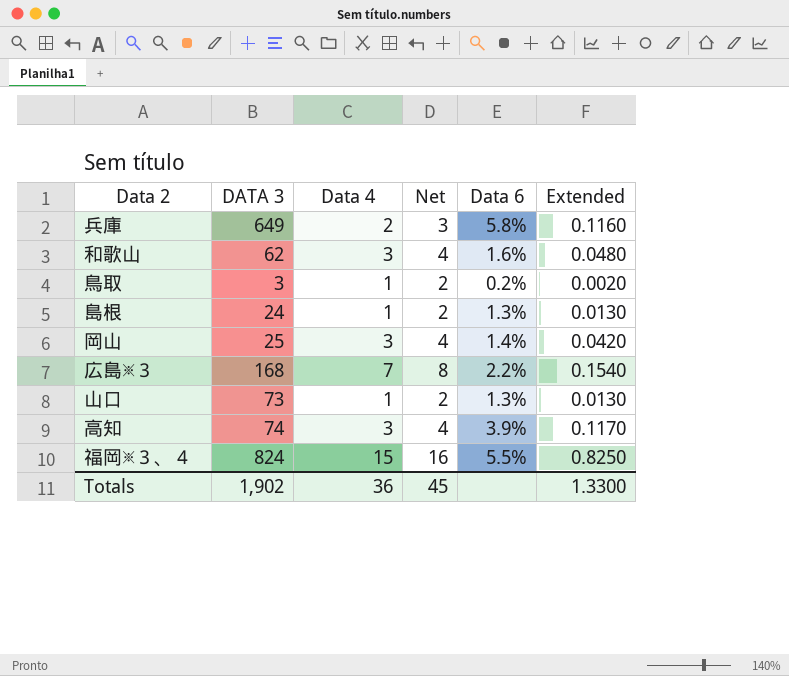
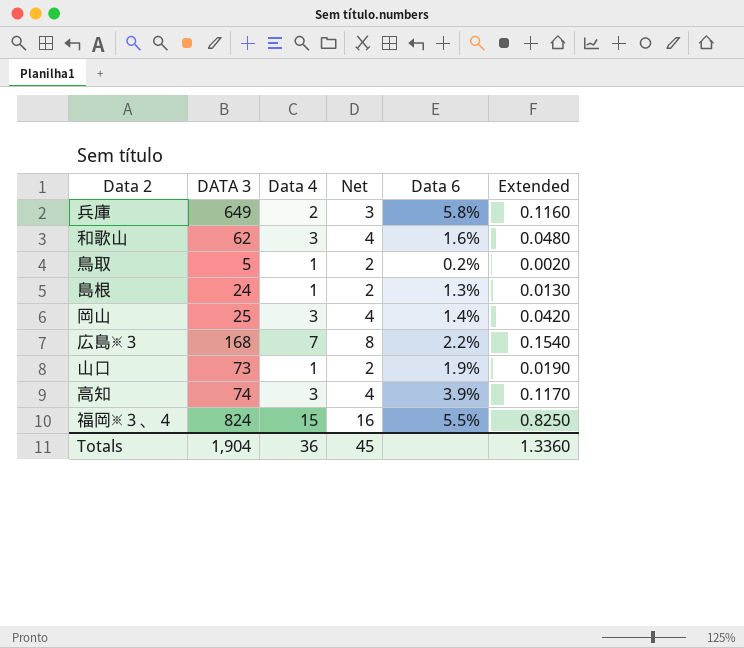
鳥取 | DATA 3: 3 -> 5
山口 | Data 6: 1.3% -> 1.9%
山口 | Extended: 0.0130 -> 0.0190
Totals | DATA 3: 1,902 -> 1,904
Totals | Extended: 1.3300 -> 1.3360

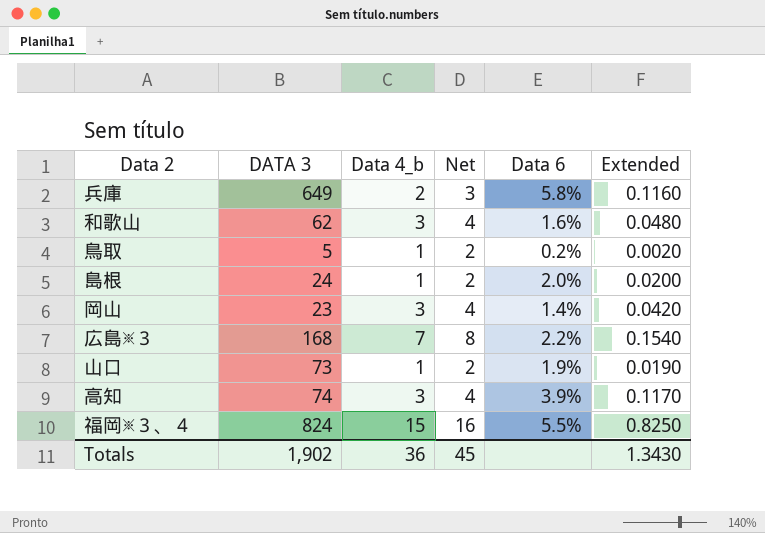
column name: Data 4 -> Data 4_b
島根 | Data 6: 1.3% -> 2.0%
島根 | Extended: 0.0130 -> 0.0200
岡山 | DATA 3: 25 -> 23
Totals | DATA 3: 1,904 -> 1,902
Totals | Extended: 1.3360 -> 1.3430

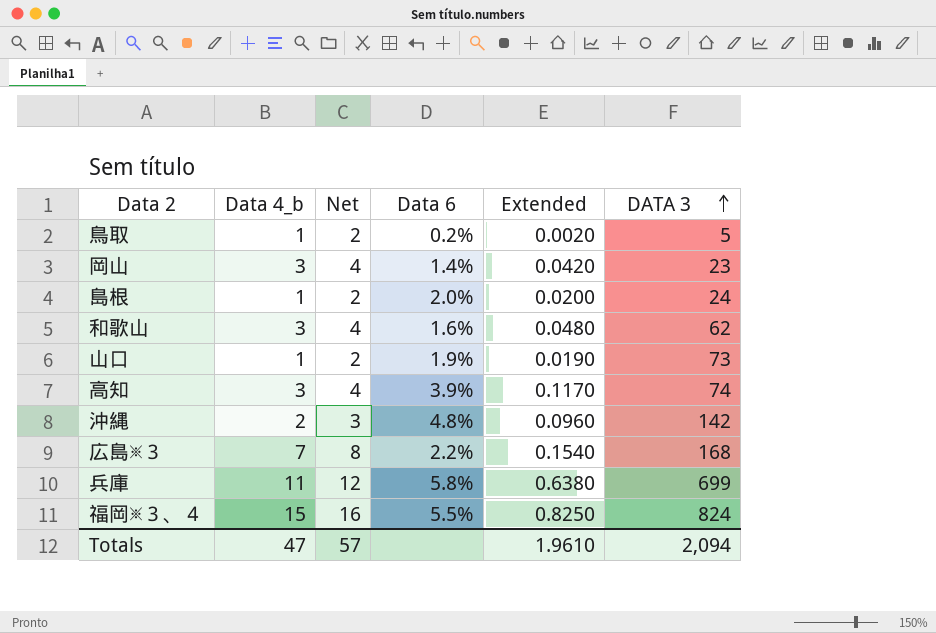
row order: none -> DATA 3 ascending
column DATA 3 | position: 2 -> 6
row 沖縄: none -> 2 | 3 | 4.8% | 0.0960 | 142
兵庫 | Data 4_b: 2 -> 11
兵庫 | Net: 3 -> 12
兵庫 | Extended: 0.1160 -> 0.6380
兵庫 | DATA 3: 649 -> 699
Totals | Data 4_b: 36 -> 47
Totals | Net: 45 -> 57
Totals | Extended: 1.3430 -> 1.9610
Totals | DATA 3: 1,902 -> 2,094

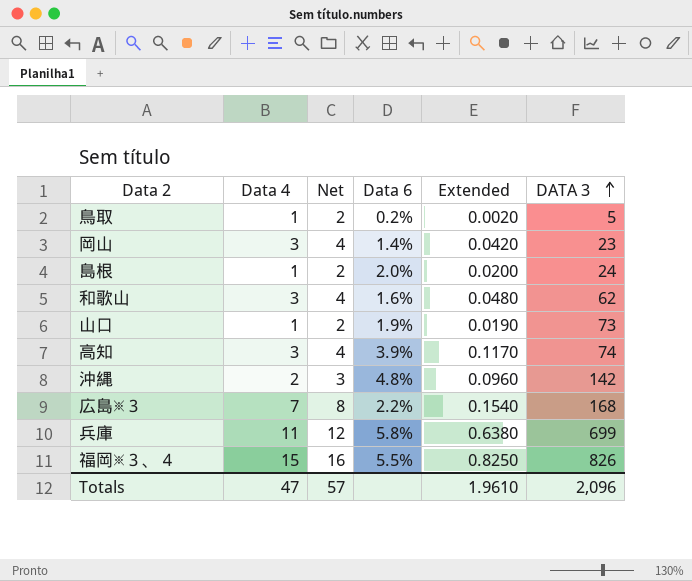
column name: Data 4_b -> Data 4
福岡※３、４ | DATA 3: 824 -> 826
Totals | DATA 3: 2,094 -> 2,096

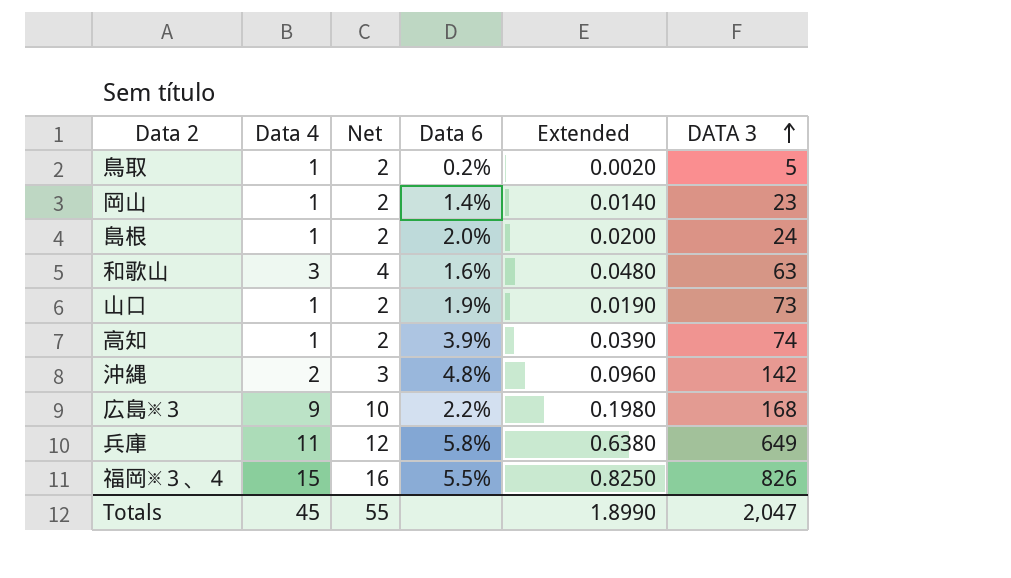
岡山 | Data 4: 3 -> 1
岡山 | Net: 4 -> 2
岡山 | Extended: 0.0420 -> 0.0140
和歌山 | DATA 3: 62 -> 63
高知 | Data 4: 3 -> 1
高知 | Net: 4 -> 2
高知 | Extended: 0.1170 -> 0.0390
広島※３ | Data 4: 7 -> 9
広島※３ | Net: 8 -> 10
広島※３ | Extended: 0.1540 -> 0.1980
兵庫 | DATA 3: 699 -> 649
Totals | Data 4: 47 -> 45
Totals | Net: 57 -> 55
Totals | Extended: 1.9610 -> 1.8990
Totals | DATA 3: 2,096 -> 2,047

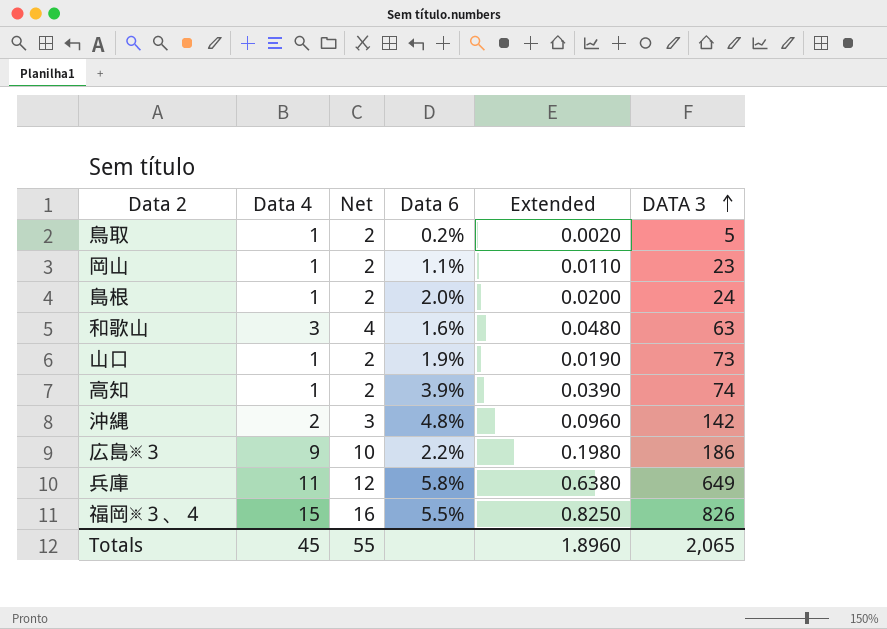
岡山 | Data 6: 1.4% -> 1.1%
岡山 | Extended: 0.0140 -> 0.0110
広島※３ | DATA 3: 168 -> 186
Totals | Extended: 1.8990 -> 1.8960
Totals | DATA 3: 2,047 -> 2,065

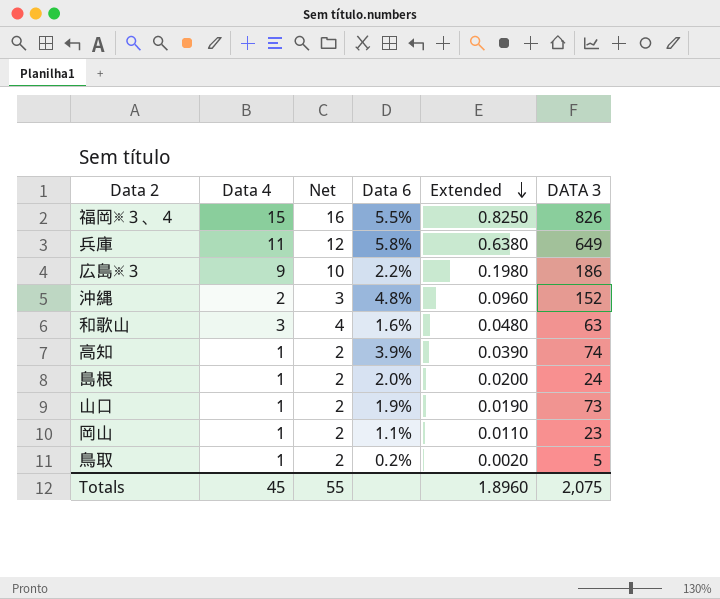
row order: DATA 3 ascending -> Extended descending
沖縄 | DATA 3: 142 -> 152
Totals | DATA 3: 2,065 -> 2,075

